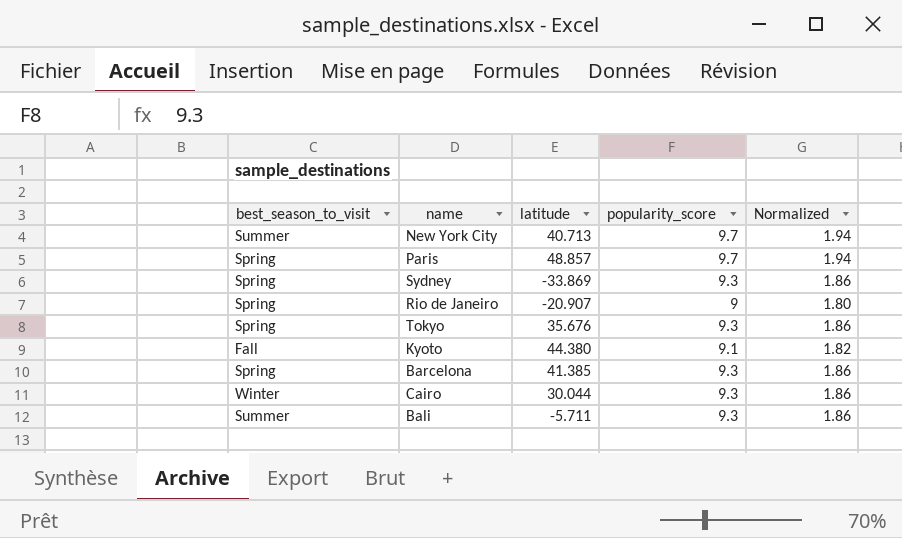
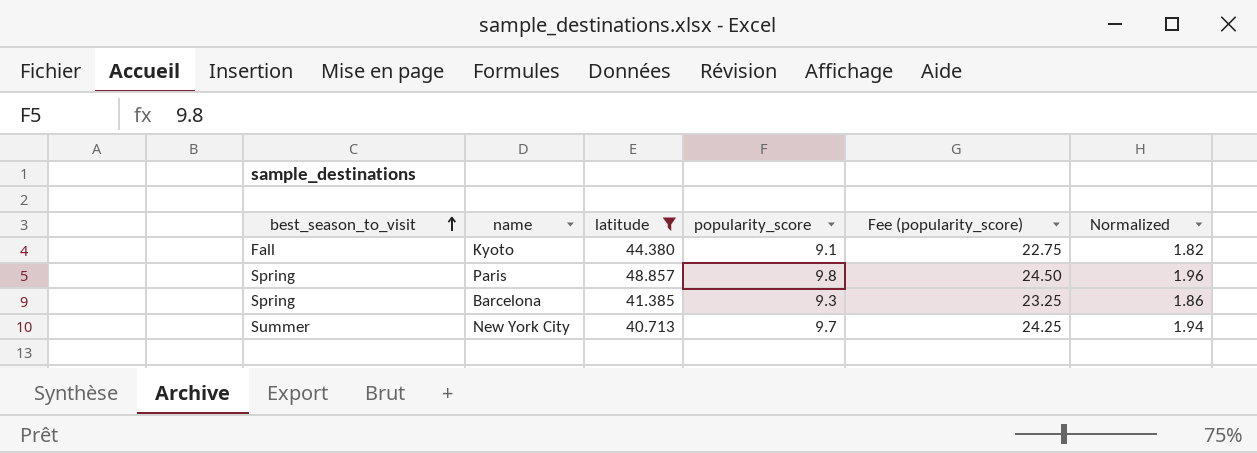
filter: none -> latitude >= 40.713
row order: none -> best_season_to_visit ascending
column Fee (popularity_score) | formula: none -> [popularity_score] * 2.5
Paris | popularity_score: 9.7 -> 9.8
Paris | Normalized: 1.94 -> 1.96

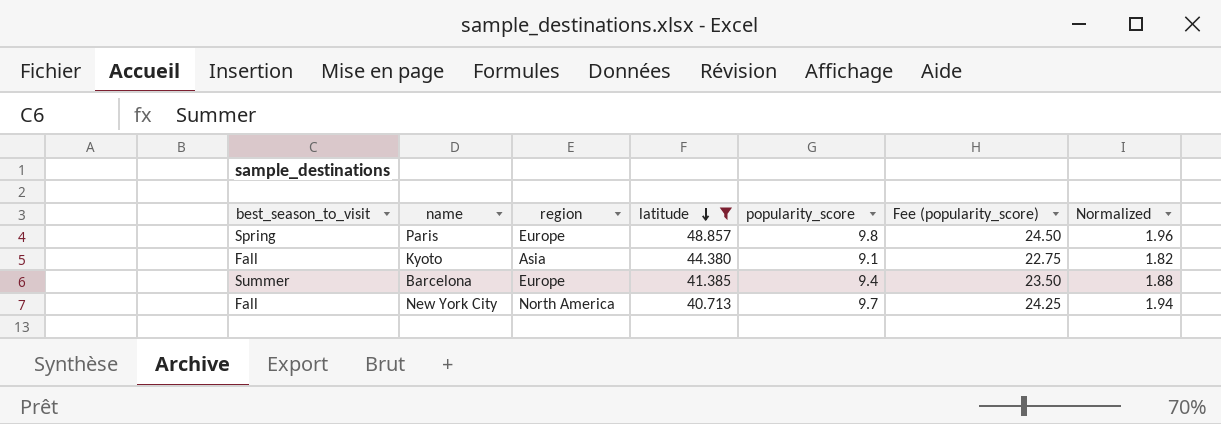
row order: best_season_to_visit ascending -> latitude descending
column region | position: none -> 3
Barcelona | best_season_to_visit: Spring -> Summer
Barcelona | popularity_score: 9.3 -> 9.4
Barcelona | Fee (popularity_score): 23.25 -> 23.50
Barcelona | Normalized: 1.86 -> 1.88
New York City | best_season_to_visit: Summer -> Fall

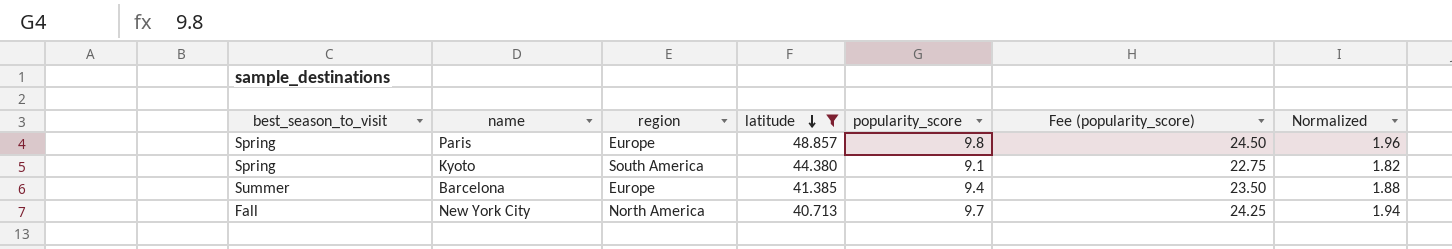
Kyoto | best_season_to_visit: Fall -> Spring
Kyoto | region: Asia -> South America

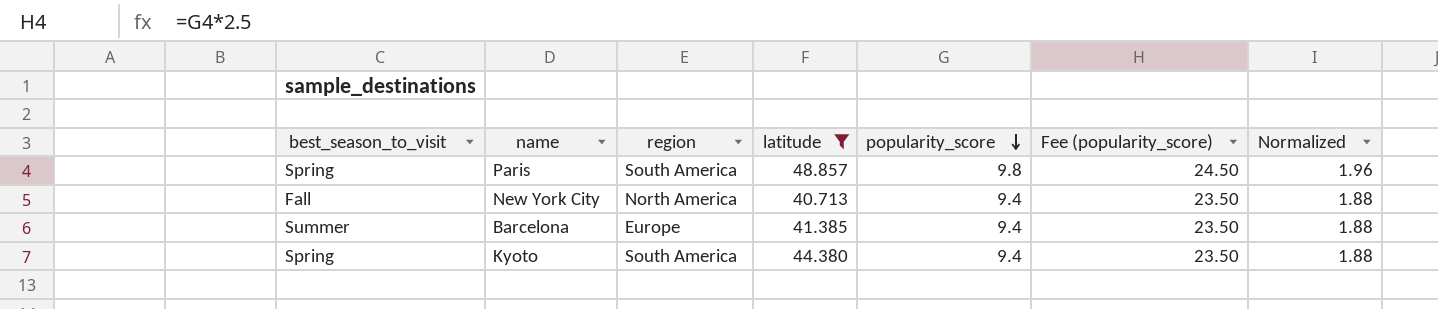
row order: latitude descending -> popularity_score descending
Paris | region: Europe -> South America
New York City | popularity_score: 9.7 -> 9.4
New York City | Fee (popularity_score): 24.25 -> 23.50
New York City | Normalized: 1.94 -> 1.88
Kyoto | popularity_score: 9.1 -> 9.4
Kyoto | Fee (popularity_score): 22.75 -> 23.50
Kyoto | Normalized: 1.82 -> 1.88

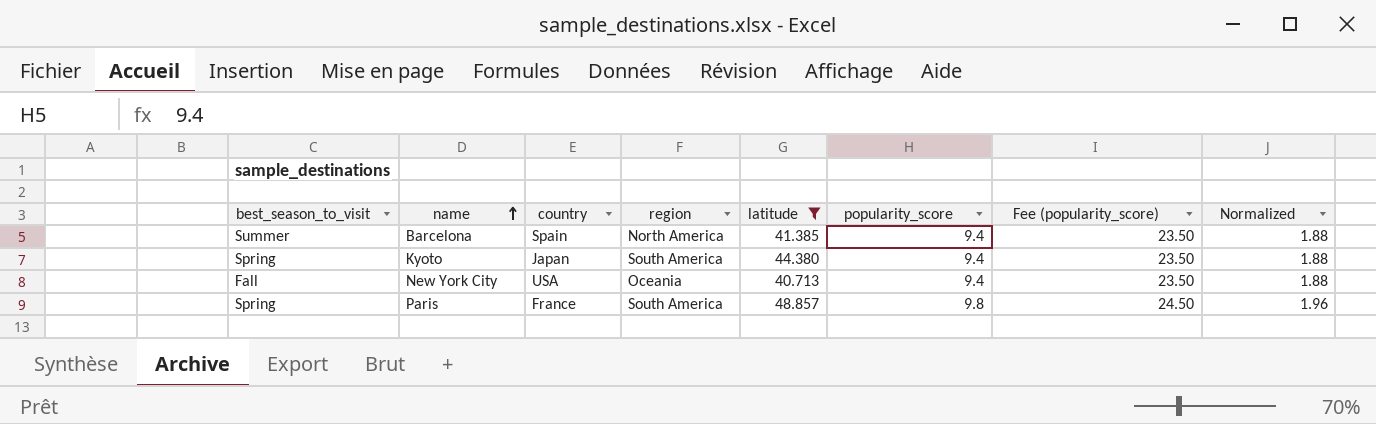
row order: popularity_score descending -> name ascending
column country | position: none -> 3
Barcelona | region: Europe -> North America
New York City | region: North America -> Oceania

